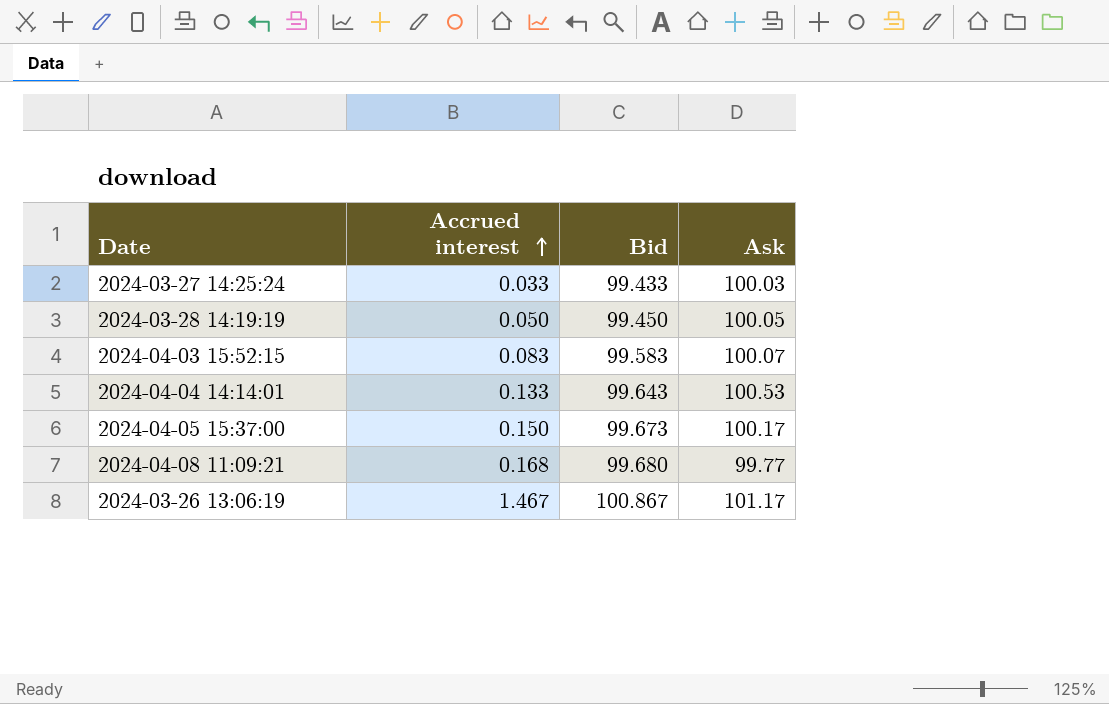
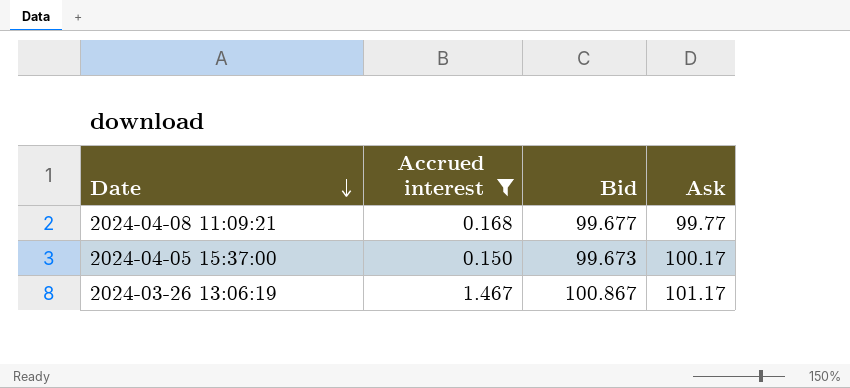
filter: none -> Accrued interest >= 0.150
row order: Accrued interest ascending -> Date descending
2024-04-08 11:09:21 | Bid: 99.680 -> 99.677

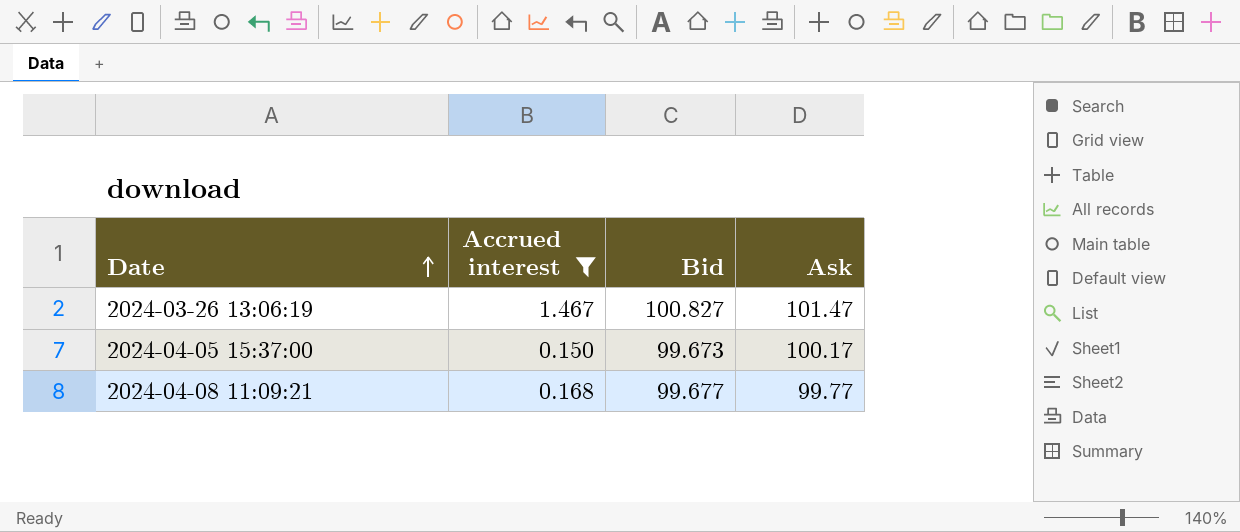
row order: Date descending -> Date ascending
2024-03-26 13:06:19 | Bid: 100.867 -> 100.827
2024-03-26 13:06:19 | Ask: 101.17 -> 101.47

